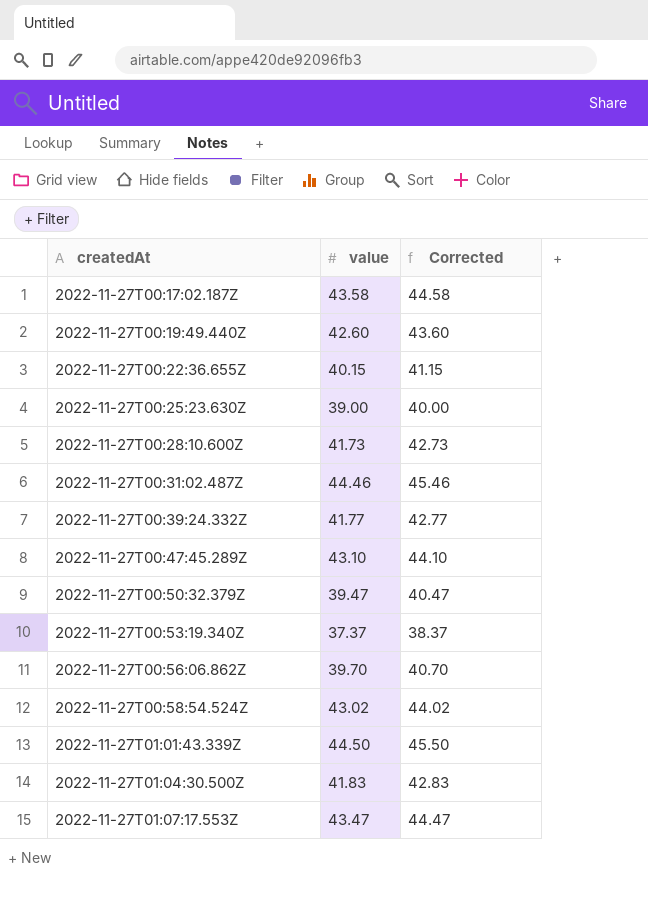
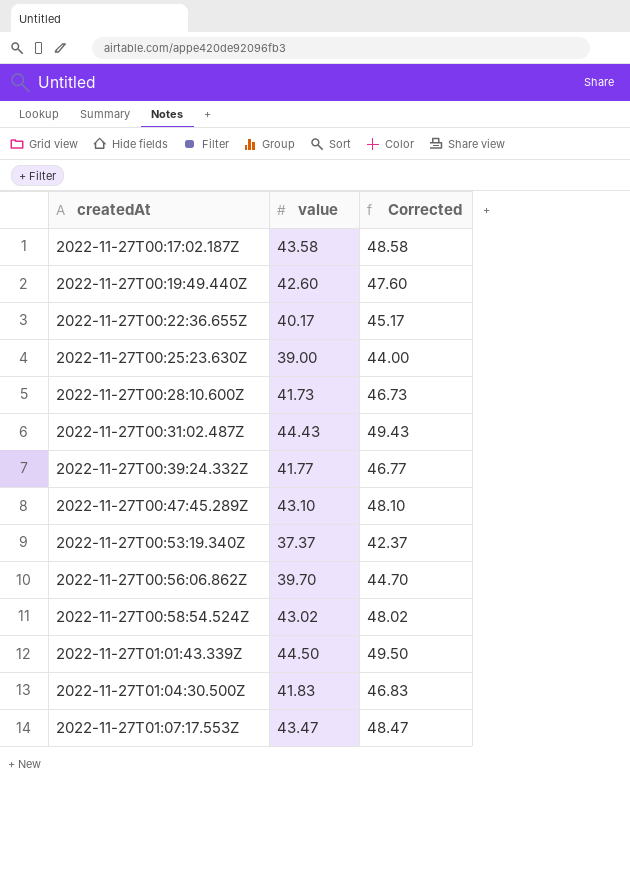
column Corrected | formula: [value] + 1 -> [value] + 5
row 2022-11-27T00:50:32.379Z: 39.47 | 40.47 -> none
2022-11-27T00:22:36.655Z | value: 40.15 -> 40.17
2022-11-27T00:31:02.487Z | value: 44.46 -> 44.43

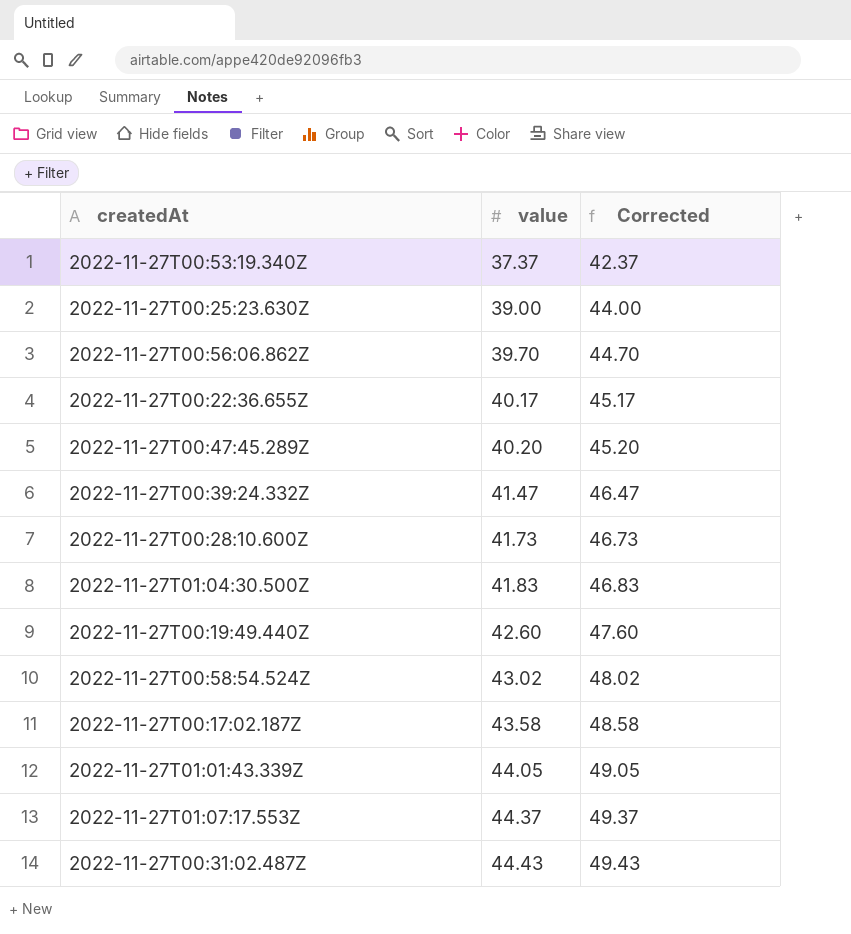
row order: createdAt ascending -> value ascending
2022-11-27T00:47:45.289Z | value: 43.10 -> 40.20
2022-11-27T00:47:45.289Z | Corrected: 48.10 -> 45.20
2022-11-27T00:39:24.332Z | value: 41.77 -> 41.47
2022-11-27T00:39:24.332Z | Corrected: 46.77 -> 46.47
2022-11-27T01:01:43.339Z | value: 44.50 -> 44.05
2022-11-27T01:01:43.339Z | Corrected: 49.50 -> 49.05
2022-11-27T01:07:17.553Z | value: 43.47 -> 44.37
2022-11-27T01:07:17.553Z | Corrected: 48.47 -> 49.37

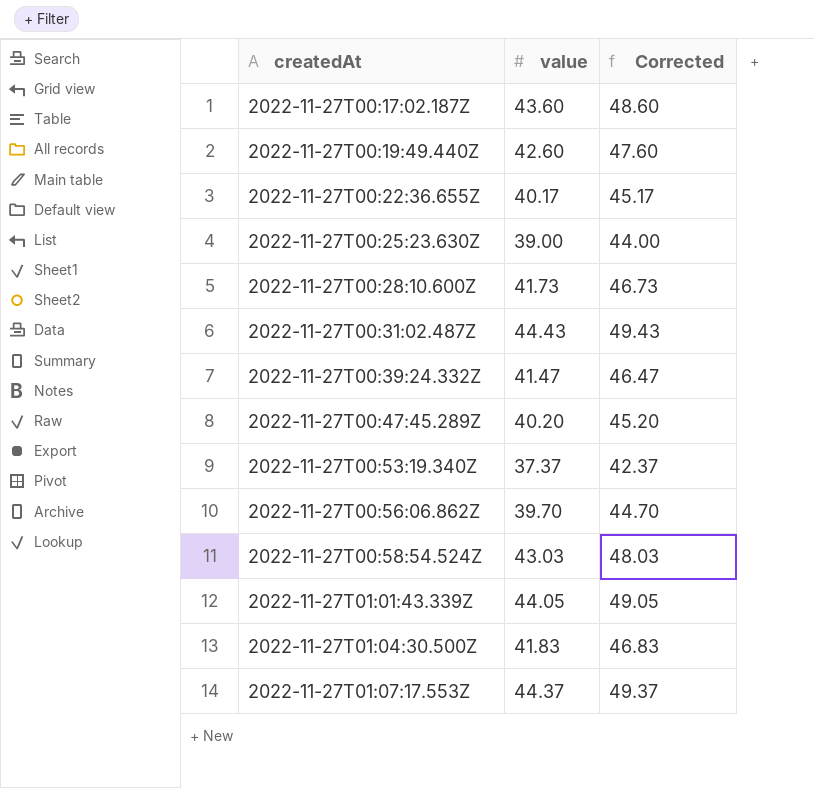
row order: value ascending -> createdAt ascending
2022-11-27T00:17:02.187Z | value: 43.58 -> 43.60
2022-11-27T00:17:02.187Z | Corrected: 48.58 -> 48.60
2022-11-27T00:58:54.524Z | value: 43.02 -> 43.03
2022-11-27T00:58:54.524Z | Corrected: 48.02 -> 48.03

